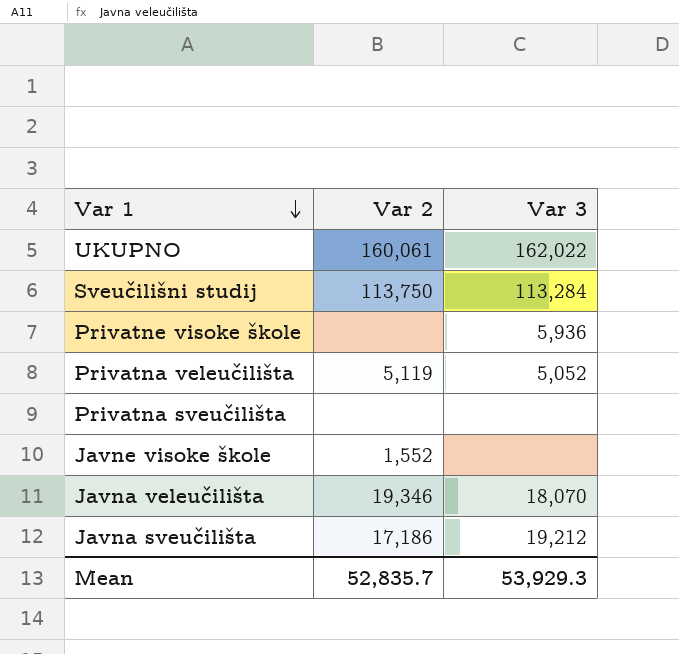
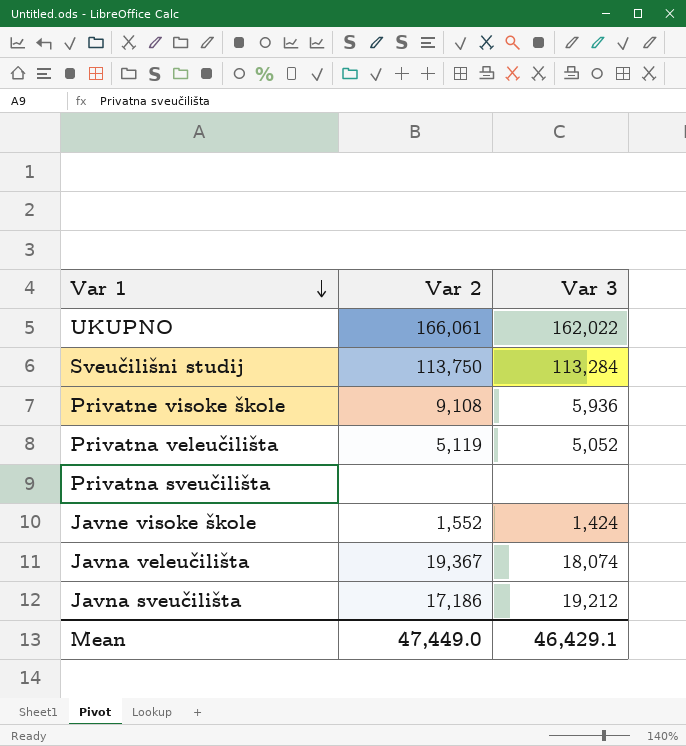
UKUPNO | Var 2: 160,061 -> 166,061
Privatne visoke škole | Var 2: none -> 9,108
Javne visoke škole | Var 3: none -> 1,424
Javna veleučilišta | Var 2: 19,346 -> 19,367
Javna veleučilišta | Var 3: 18,070 -> 18,074
Mean | Var 2: 52,835.7 -> 47,449.0
Mean | Var 3: 53,929.3 -> 46,429.1

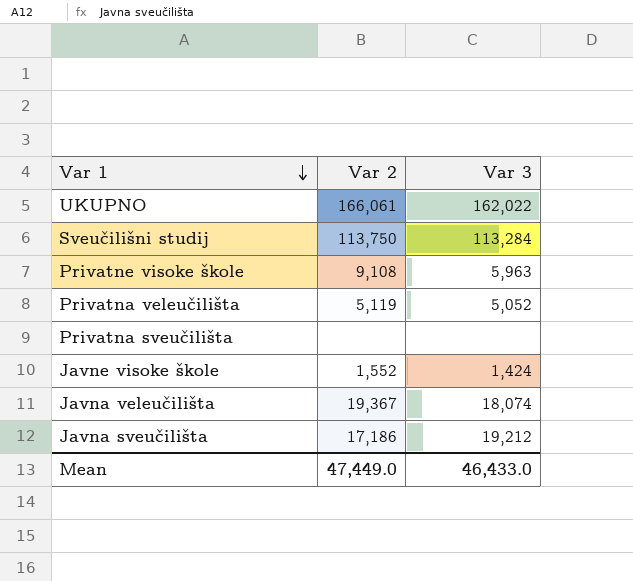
Privatne visoke škole | Var 3: 5,936 -> 5,963
Mean | Var 3: 46,429.1 -> 46,433.0

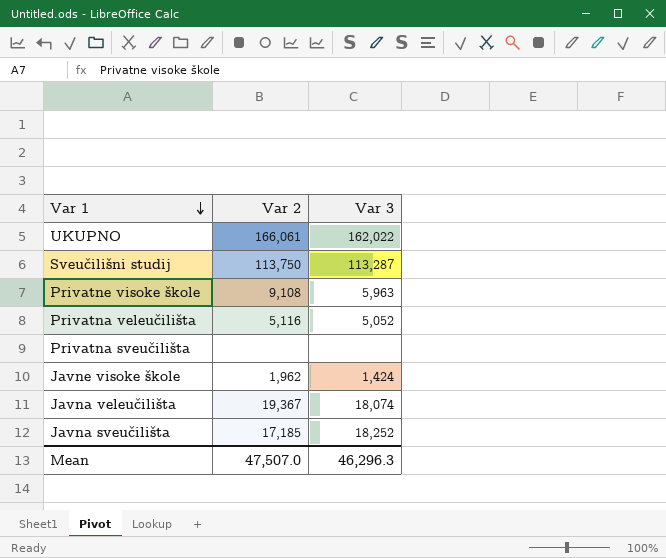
Sveučilišni studij | Var 3: 113,284 -> 113,287
Privatna veleučilišta | Var 2: 5,119 -> 5,116
Javne visoke škole | Var 2: 1,552 -> 1,962
Javna sveučilišta | Var 2: 17,186 -> 17,185
Javna sveučilišta | Var 3: 19,212 -> 18,252
Mean | Var 2: 47,449.0 -> 47,507.0
Mean | Var 3: 46,433.0 -> 46,296.3

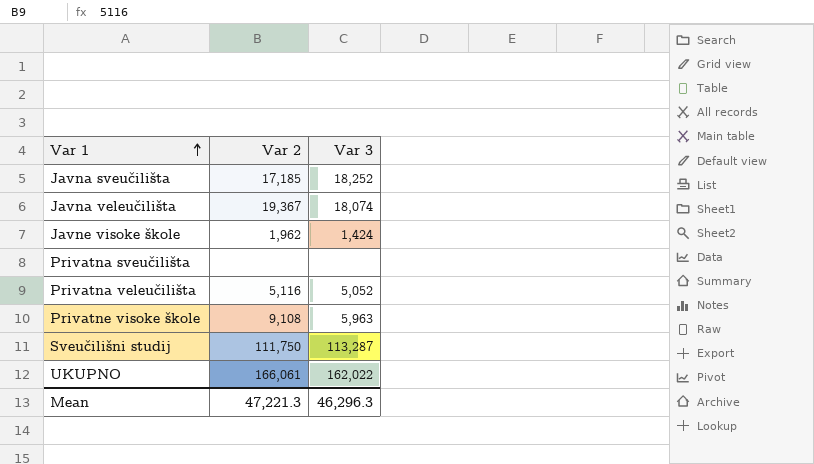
row order: Var 1 descending -> Var 1 ascending
Sveučilišni studij | Var 2: 113,750 -> 111,750
Mean | Var 2: 47,507.0 -> 47,221.3

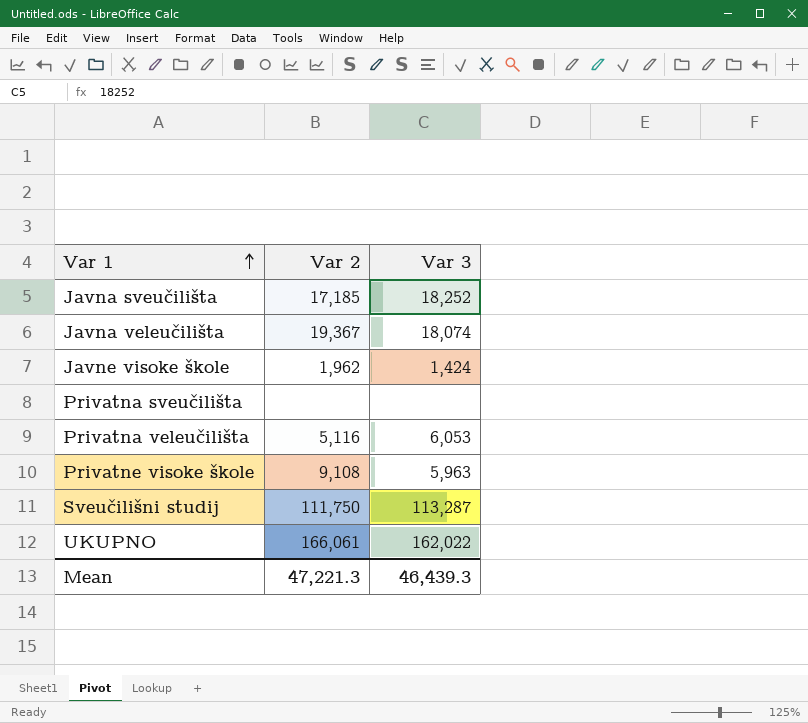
Privatna veleučilišta | Var 3: 5,052 -> 6,053
Mean | Var 3: 46,296.3 -> 46,439.3

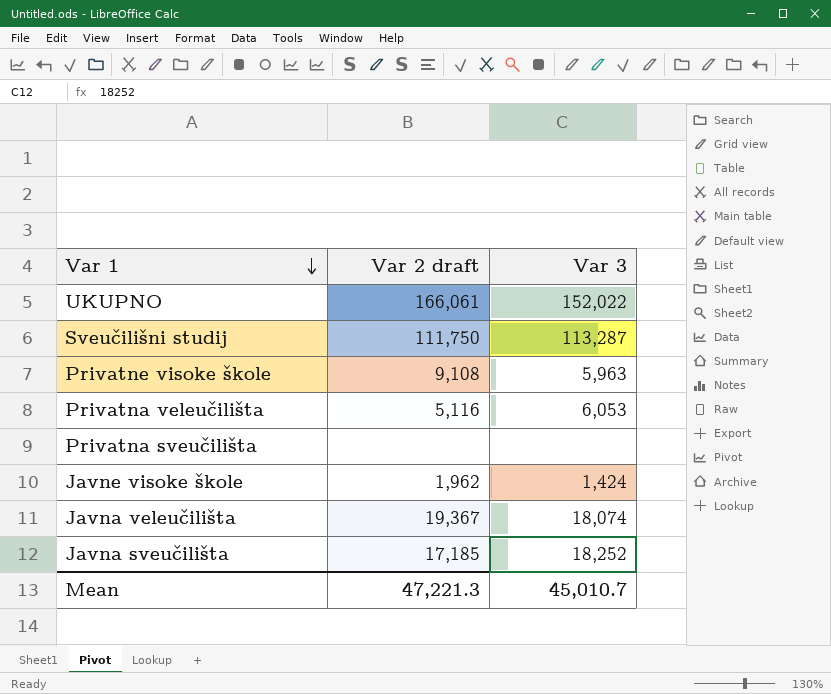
row order: Var 1 ascending -> Var 1 descending
column name: Var 2 -> Var 2 draft
UKUPNO | Var 3: 162,022 -> 152,022
Mean | Var 3: 46,439.3 -> 45,010.7

